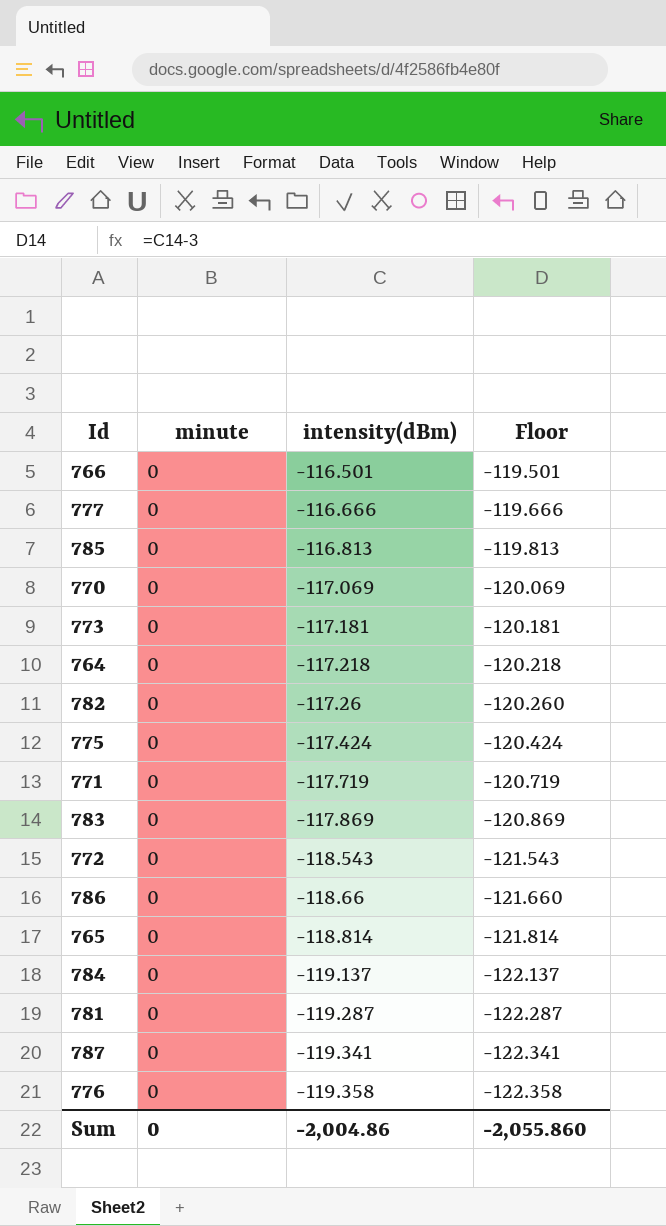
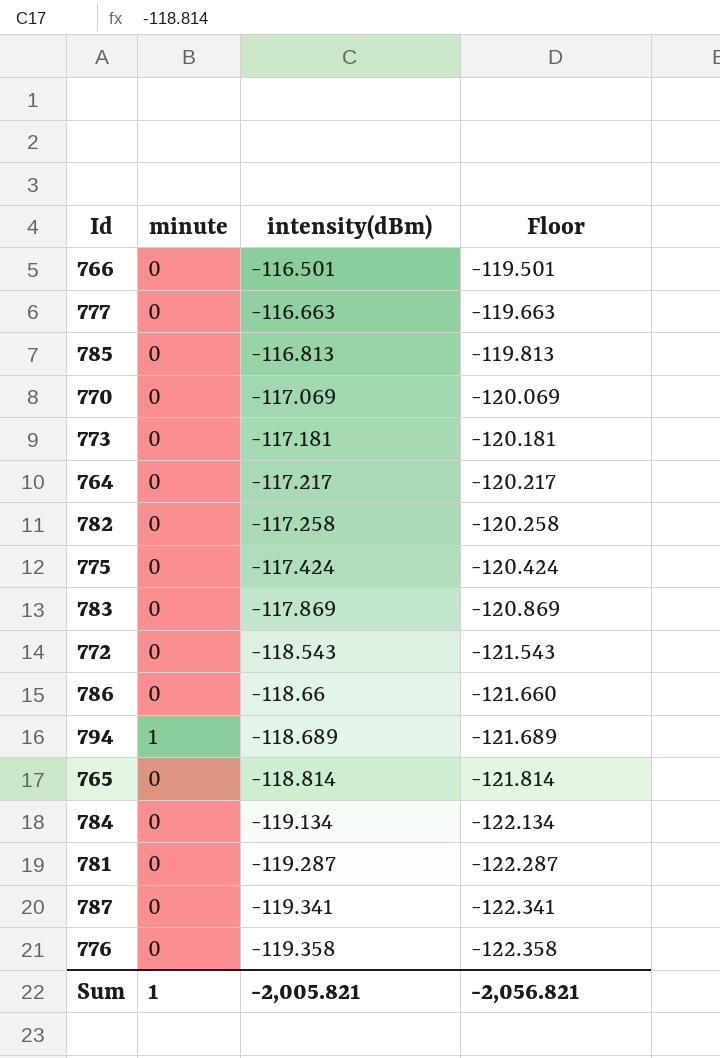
row 771: 0 | -117.719 | -120.719 -> none
777 | intensity(dBm): -116.666 -> -116.663
777 | Floor: -119.666 -> -119.663
764 | intensity(dBm): -117.218 -> -117.217
764 | Floor: -120.218 -> -120.217
782 | intensity(dBm): -117.26 -> -117.258
782 | Floor: -120.260 -> -120.258
row 794: none -> 1 | -118.689 | -121.689
784 | intensity(dBm): -119.137 -> -119.134
784 | Floor: -122.137 -> -122.134
Sum | minute: 0 -> 1
Sum | intensity(dBm): -2,004.86 -> -2,005.821
Sum | Floor: -2,055.860 -> -2,056.821

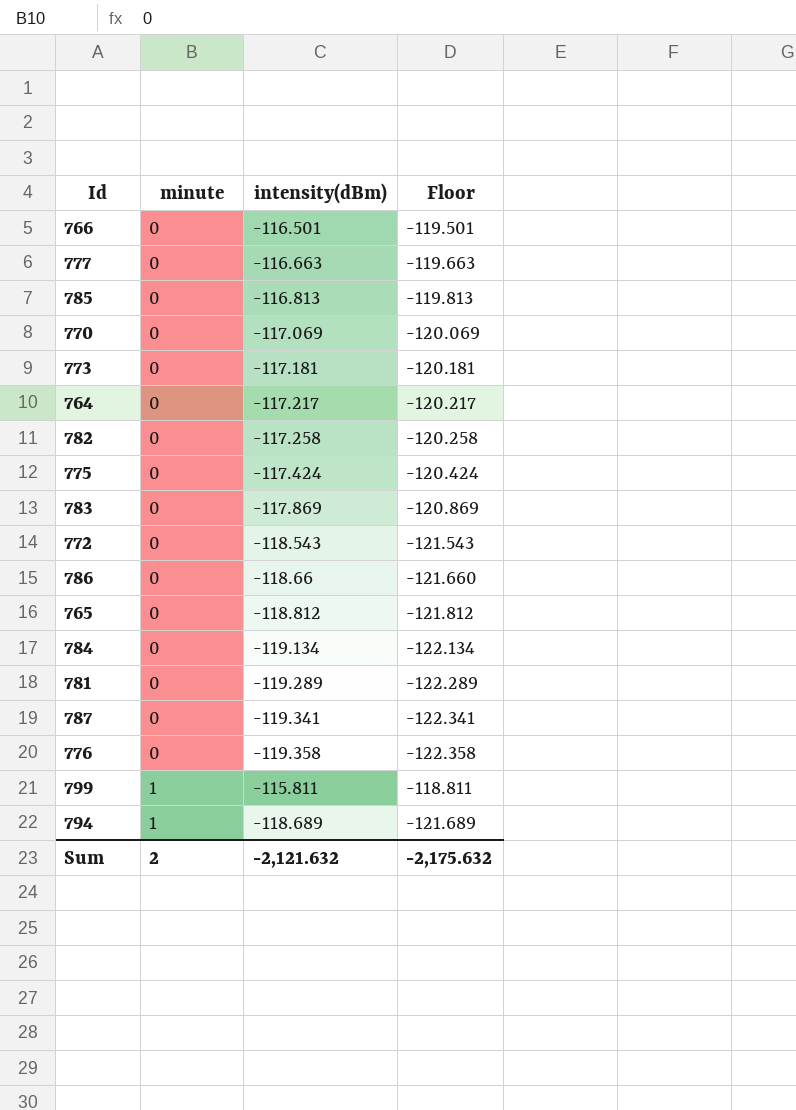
row order: intensity(dBm) descending -> minute ascending
765 | intensity(dBm): -118.814 -> -118.812
765 | Floor: -121.814 -> -121.812
781 | intensity(dBm): -119.287 -> -119.289
781 | Floor: -122.287 -> -122.289
row 799: none -> 1 | -115.811 | -118.811
Sum | minute: 1 -> 2
Sum | intensity(dBm): -2,005.821 -> -2,121.632
Sum | Floor: -2,056.821 -> -2,175.632

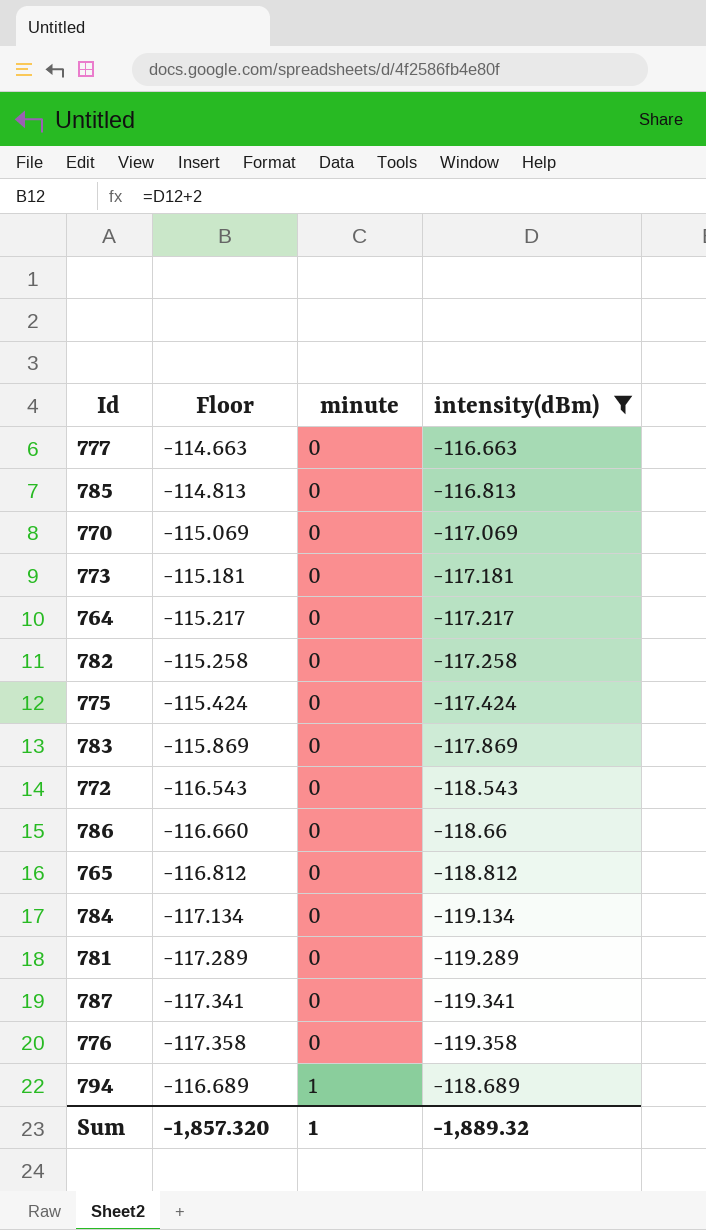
filter: none -> intensity(dBm) <= -116.663
column Floor | formula: [intensity(dBm)] - 3 -> [intensity(dBm)] + 2
column Floor | position: 4 -> 2
Sum | Floor: -2,175.632 -> -1,857.320
Sum | minute: 2 -> 1
Sum | intensity(dBm): -2,121.632 -> -1,889.32

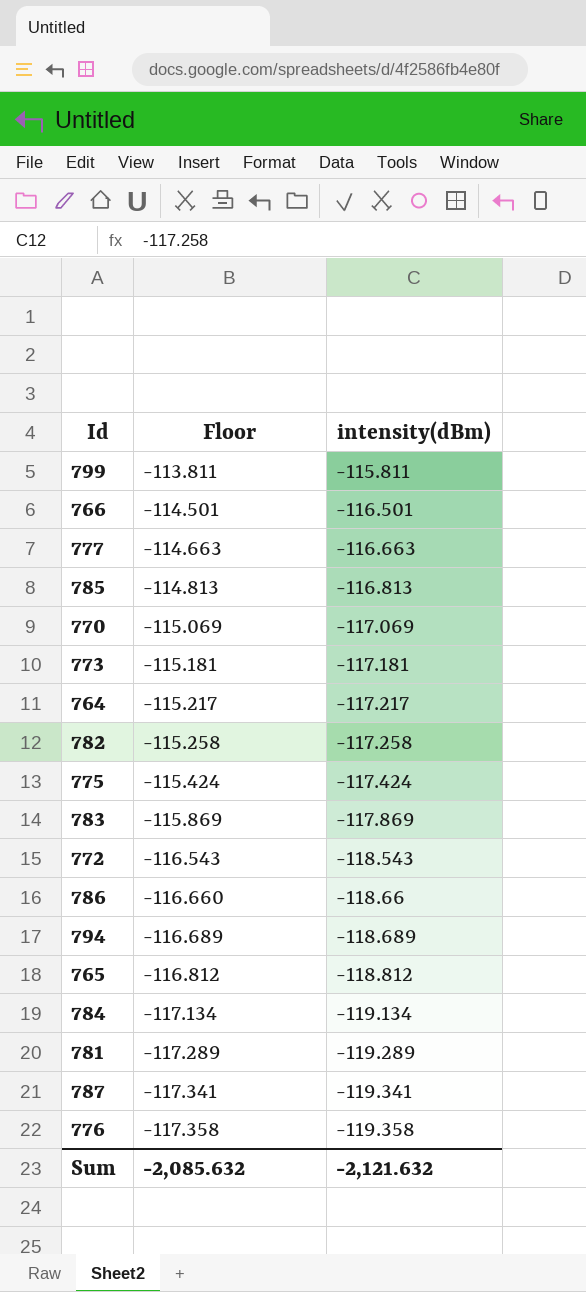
filter: intensity(dBm) <= -116.663 -> none
row order: minute ascending -> Floor descending
column minute | position: 3 -> none
Sum | Floor: -1,857.320 -> -2,085.632
Sum | intensity(dBm): -1,889.32 -> -2,121.632

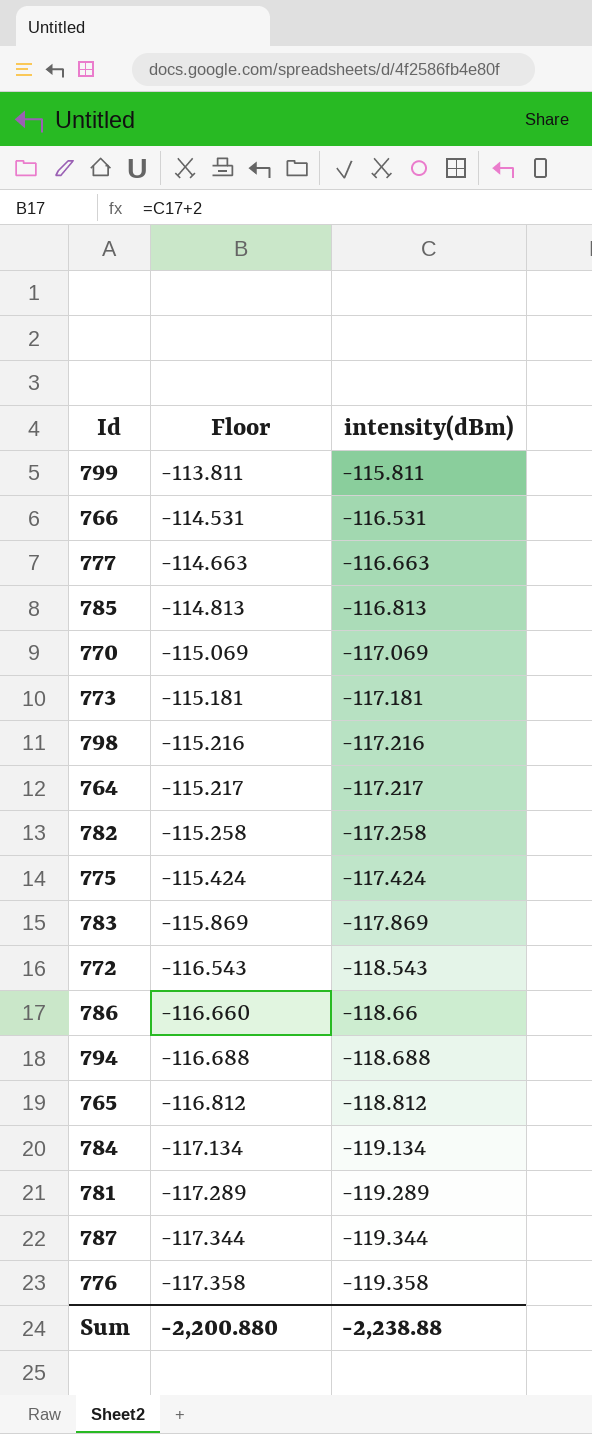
766 | Floor: -114.501 -> -114.531
766 | intensity(dBm): -116.501 -> -116.531
row 798: none -> -115.216 | -117.216
794 | Floor: -116.689 -> -116.688
794 | intensity(dBm): -118.689 -> -118.688
787 | Floor: -117.341 -> -117.344
787 | intensity(dBm): -119.341 -> -119.344
Sum | Floor: -2,085.632 -> -2,200.880
Sum | intensity(dBm): -2,121.632 -> -2,238.88

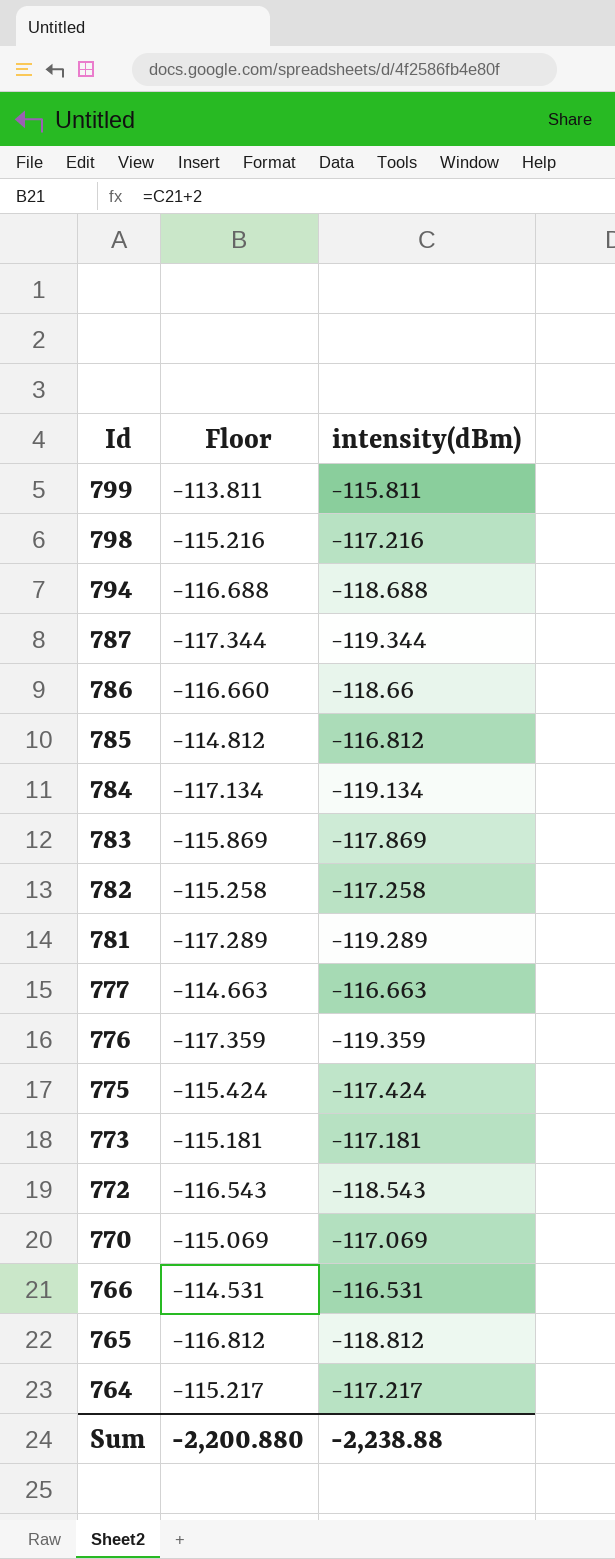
row order: Floor descending -> Id descending
785 | Floor: -114.813 -> -114.812
785 | intensity(dBm): -116.813 -> -116.812
776 | Floor: -117.358 -> -117.359
776 | intensity(dBm): -119.358 -> -119.359

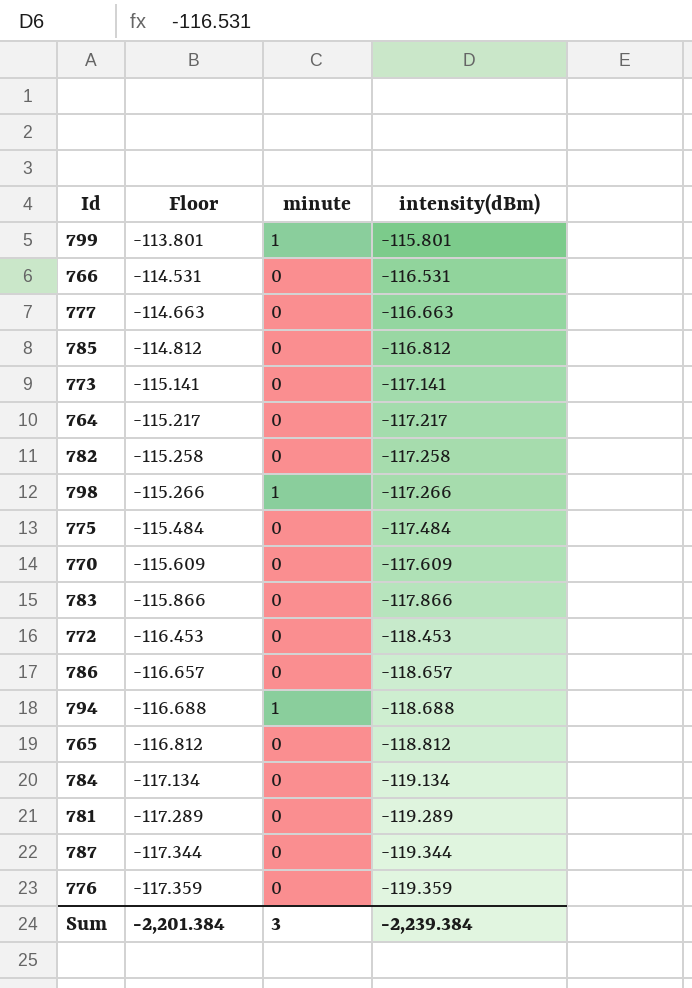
row order: Id descending -> Floor descending
column minute | position: none -> 3
799 | Floor: -113.811 -> -113.801
799 | intensity(dBm): -115.811 -> -115.801
773 | Floor: -115.181 -> -115.141
773 | intensity(dBm): -117.181 -> -117.141
798 | Floor: -115.216 -> -115.266
798 | intensity(dBm): -117.216 -> -117.266
775 | Floor: -115.424 -> -115.484
775 | intensity(dBm): -117.424 -> -117.484
770 | Floor: -115.069 -> -115.609
770 | intensity(dBm): -117.069 -> -117.609
783 | Floor: -115.869 -> -115.866
783 | intensity(dBm): -117.869 -> -117.866
772 | Floor: -116.543 -> -116.453
772 | intensity(dBm): -118.543 -> -118.453
786 | Floor: -116.660 -> -116.657
786 | intensity(dBm): -118.66 -> -118.657
Sum | Floor: -2,200.880 -> -2,201.384
Sum | intensity(dBm): -2,238.88 -> -2,239.384

